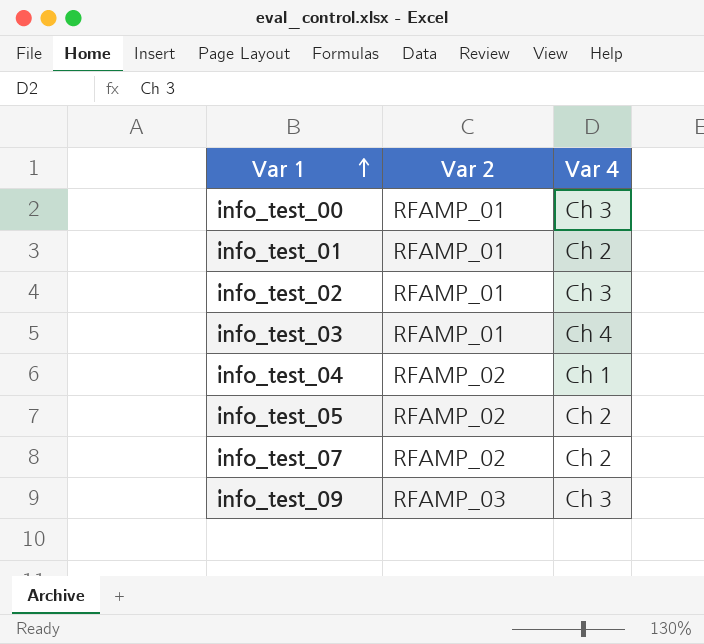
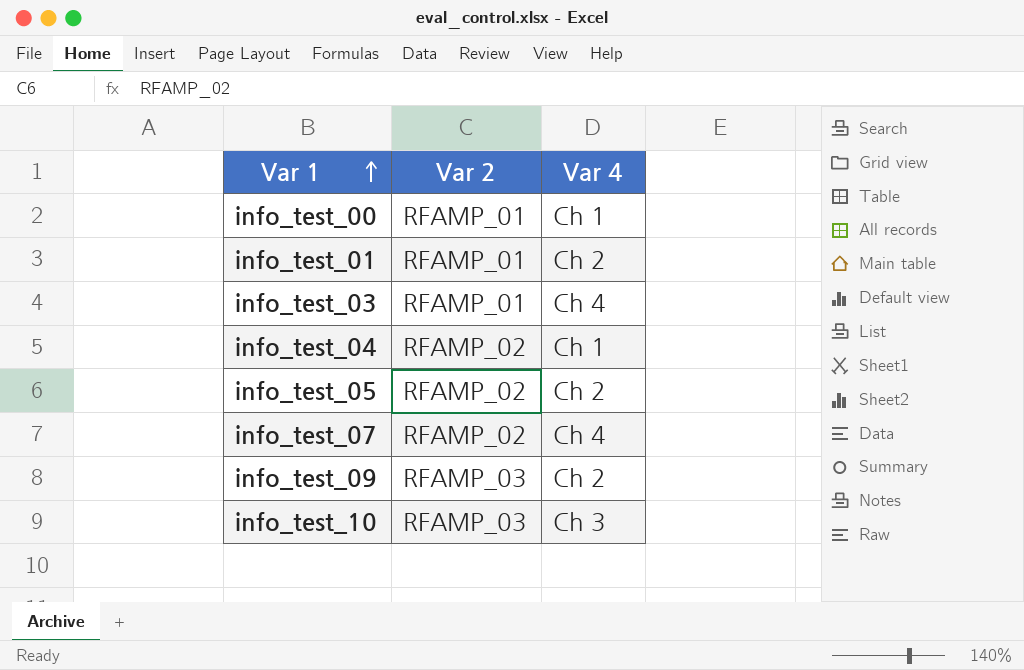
row info_test_02: RFAMP_01 | Ch 3 -> none
info_test_00 | Var 4: Ch 3 -> Ch 1
info_test_07 | Var 4: Ch 2 -> Ch 4
info_test_09 | Var 4: Ch 3 -> Ch 2
row info_test_10: none -> RFAMP_03 | Ch 3

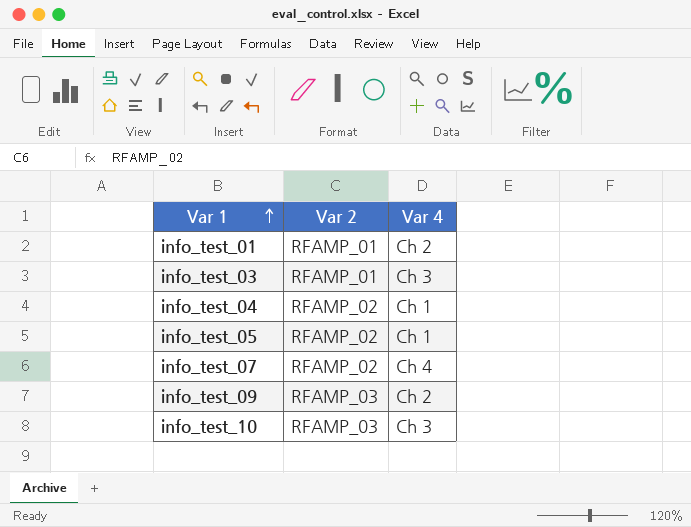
row info_test_00: RFAMP_01 | Ch 1 -> none
info_test_03 | Var 4: Ch 4 -> Ch 3
info_test_05 | Var 4: Ch 2 -> Ch 1

